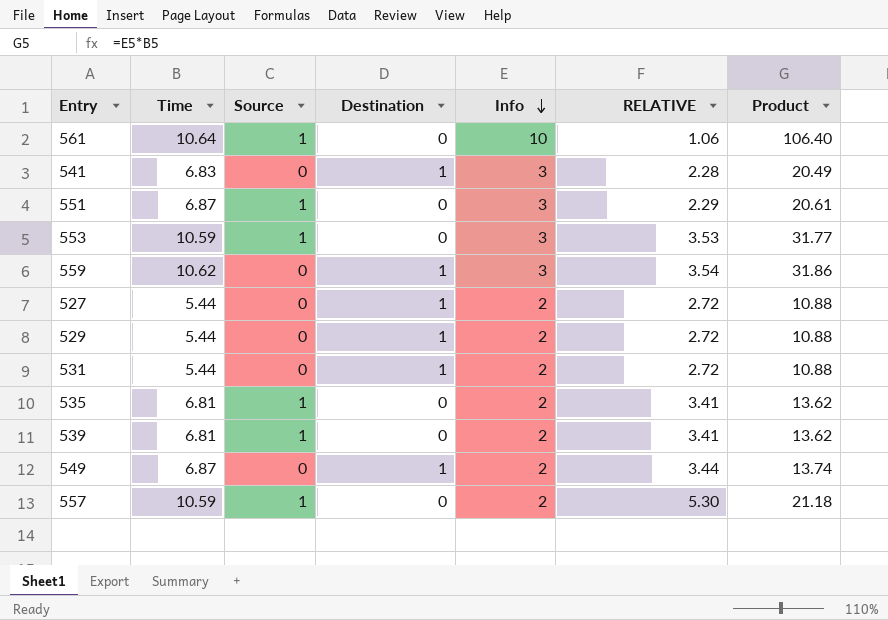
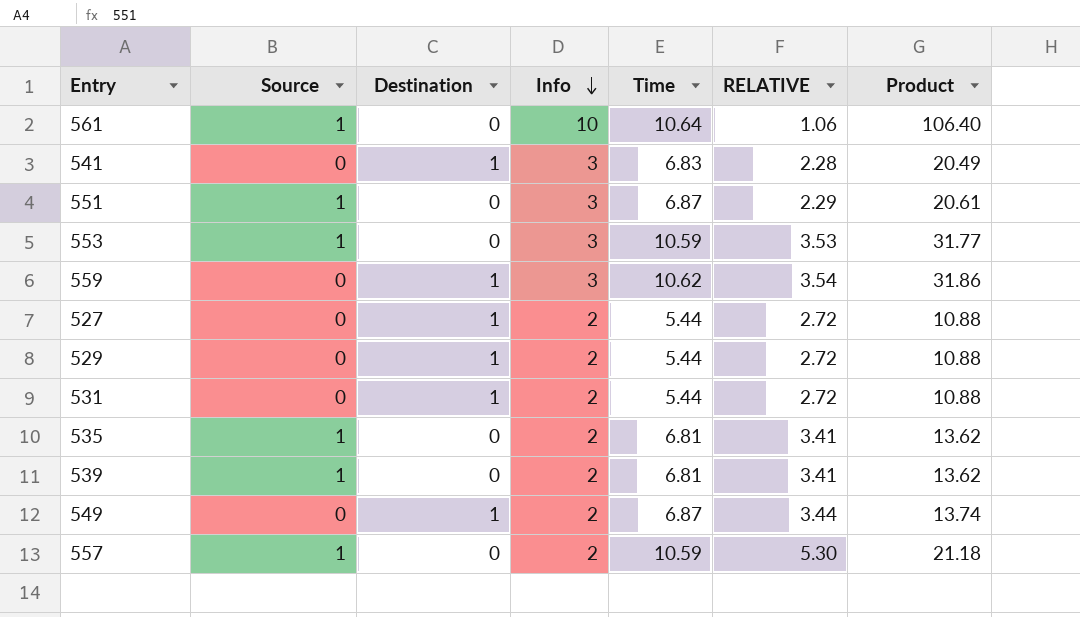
column Time | position: 2 -> 5

